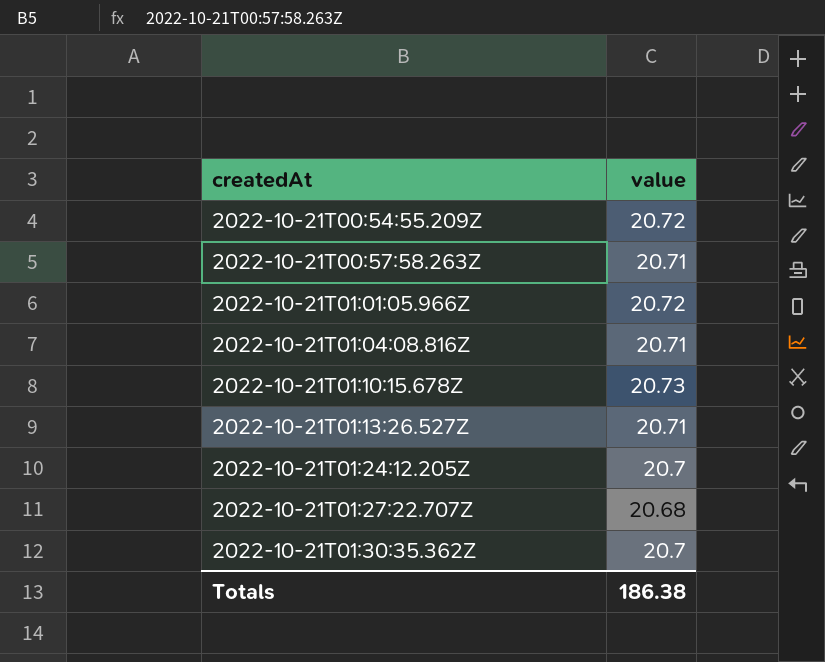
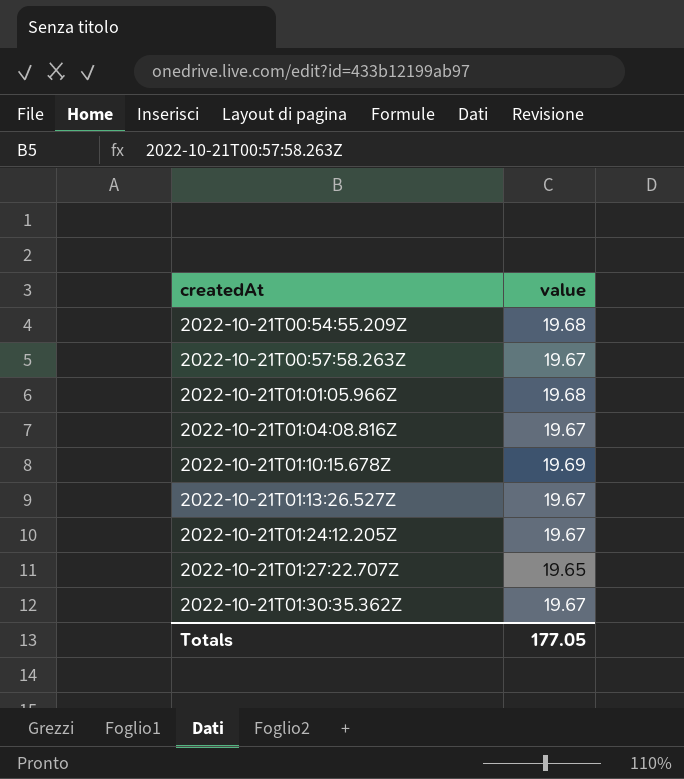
2022-10-21T00:54:55.209Z | value: 20.72 -> 19.68
2022-10-21T00:57:58.263Z | value: 20.71 -> 19.67
2022-10-21T01:01:05.966Z | value: 20.72 -> 19.68
2022-10-21T01:04:08.816Z | value: 20.71 -> 19.67
2022-10-21T01:10:15.678Z | value: 20.73 -> 19.69
2022-10-21T01:13:26.527Z | value: 20.71 -> 19.67
2022-10-21T01:24:12.205Z | value: 20.7 -> 19.67
2022-10-21T01:27:22.707Z | value: 20.68 -> 19.65
2022-10-21T01:30:35.362Z | value: 20.7 -> 19.67
Totals | value: 186.38 -> 177.05

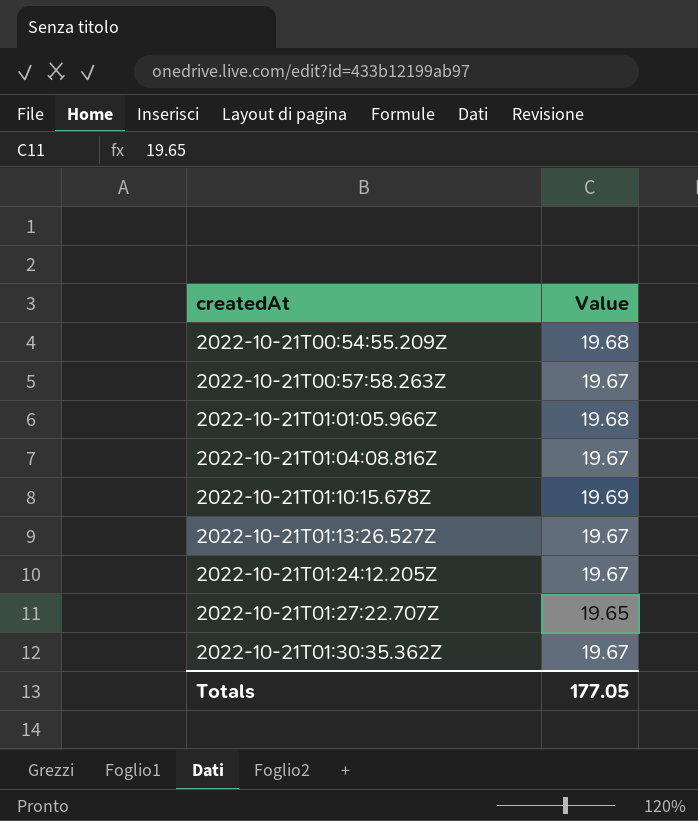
column name: value -> Value

